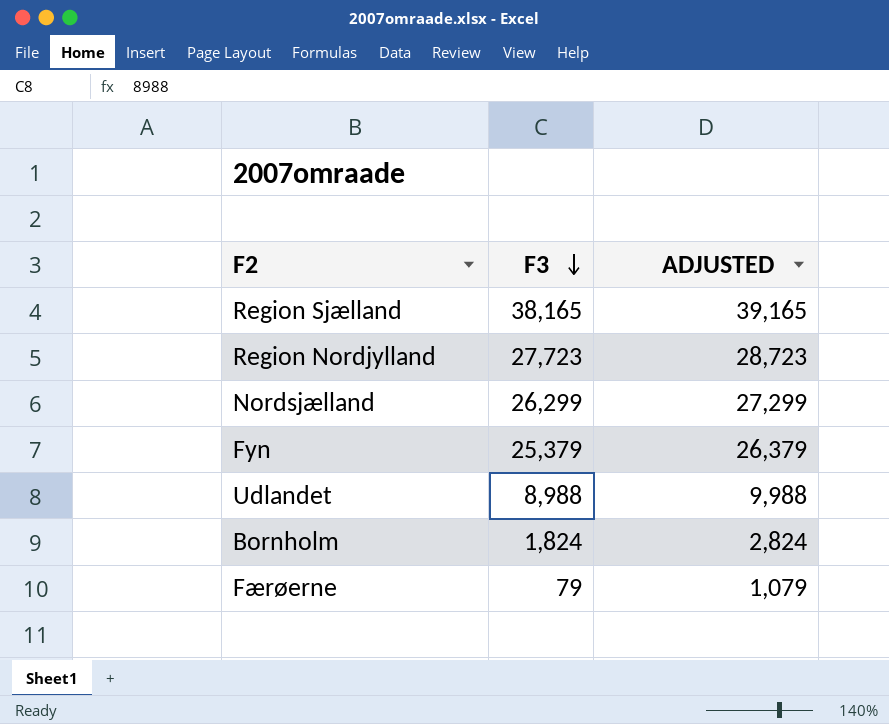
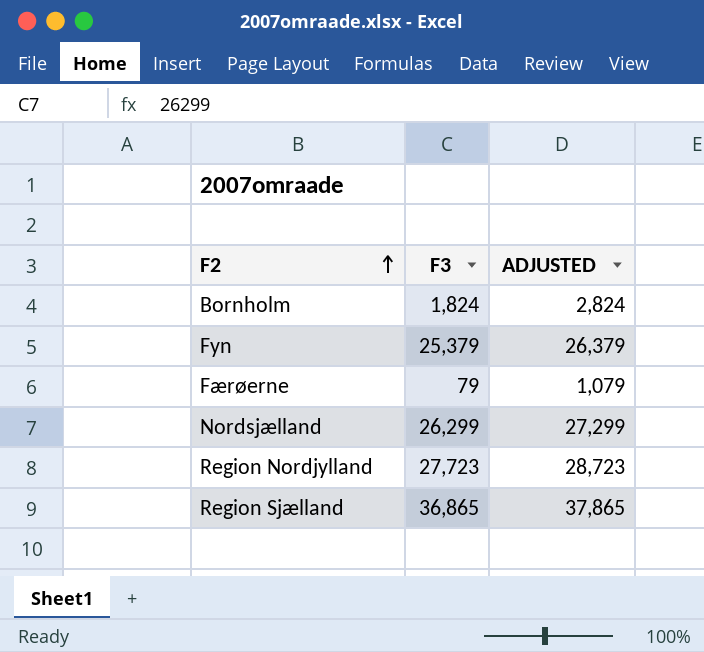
row order: F3 descending -> F2 ascending
row Udlandet: 8,988 | 9,988 -> none
Region Sjælland | F3: 38,165 -> 36,865
Region Sjælland | ADJUSTED: 39,165 -> 37,865

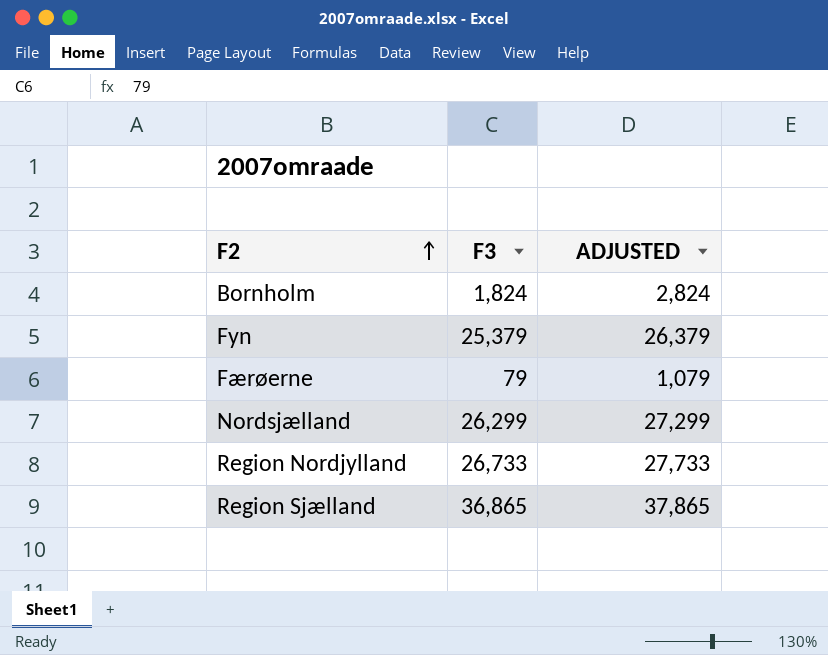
Region Nordjylland | F3: 27,723 -> 26,733
Region Nordjylland | ADJUSTED: 28,723 -> 27,733

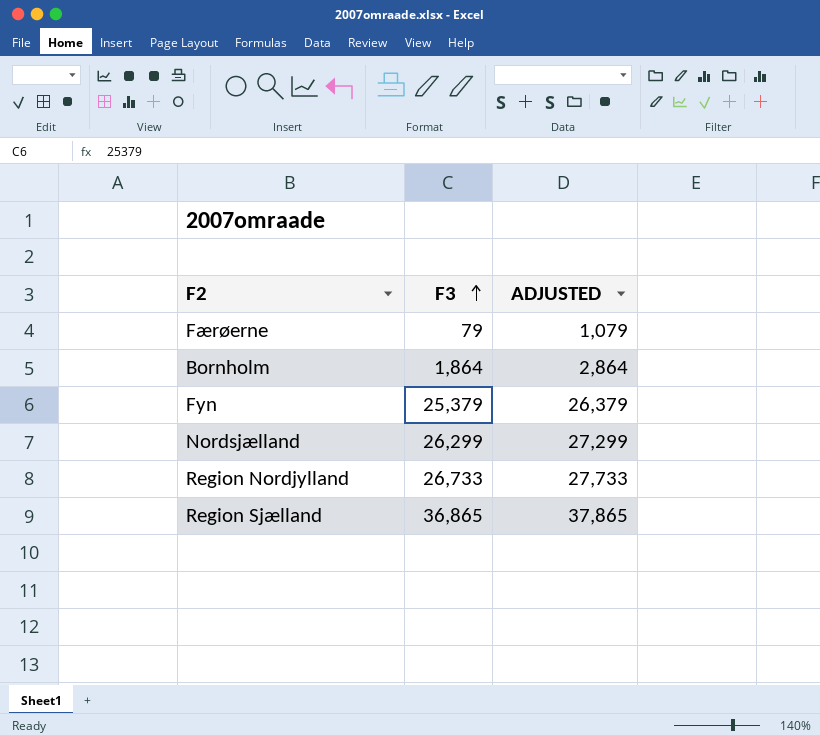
row order: F2 ascending -> F3 ascending
Bornholm | F3: 1,824 -> 1,864
Bornholm | ADJUSTED: 2,824 -> 2,864

